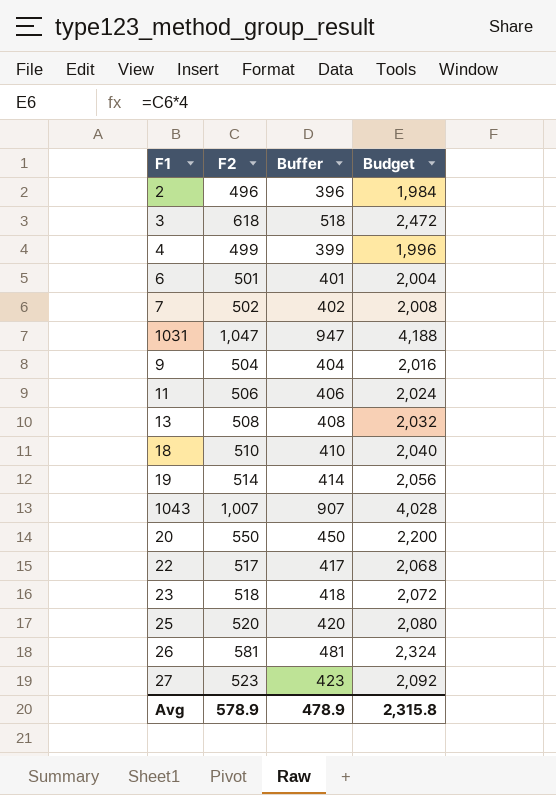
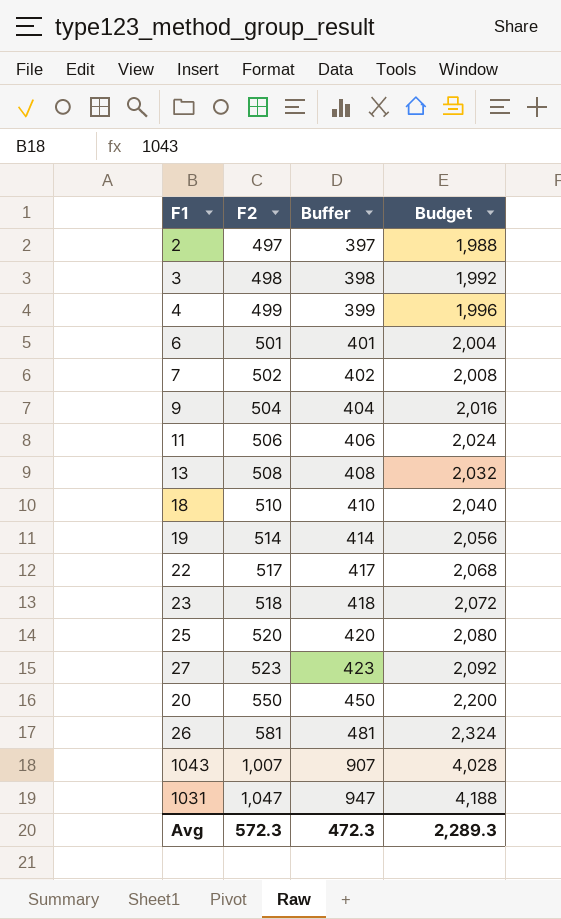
row order: none -> F2 ascending
2 | F2: 496 -> 497
2 | Buffer: 396 -> 397
2 | Budget: 1,984 -> 1,988
3 | F2: 618 -> 498
3 | Buffer: 518 -> 398
3 | Budget: 2,472 -> 1,992
Avg | F2: 578.9 -> 572.3
Avg | Buffer: 478.9 -> 472.3
Avg | Budget: 2,315.8 -> 2,289.3

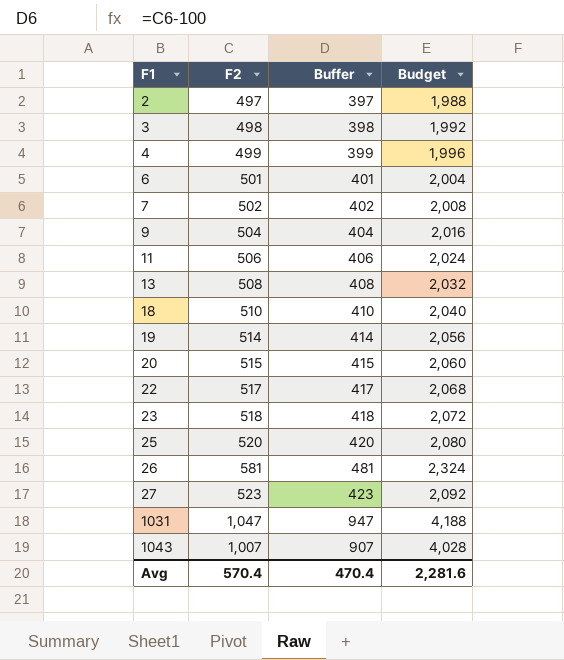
row order: F2 ascending -> F1 ascending
20 | F2: 550 -> 515
20 | Buffer: 450 -> 415
20 | Budget: 2,200 -> 2,060
Avg | F2: 572.3 -> 570.4
Avg | Buffer: 472.3 -> 470.4
Avg | Budget: 2,289.3 -> 2,281.6

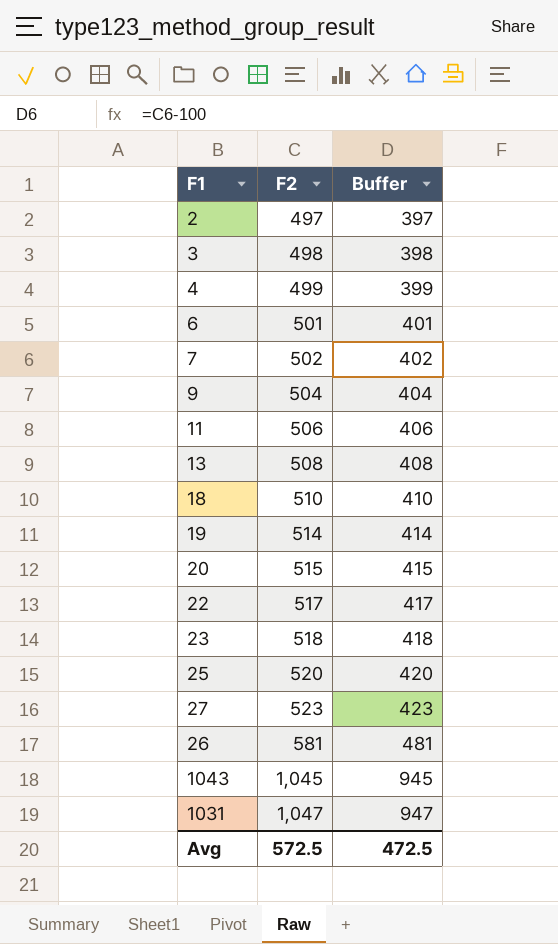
row order: F1 ascending -> F2 ascending
column Budget | formula: [F2] * 4 -> none
1043 | F2: 1,007 -> 1,045
1043 | Buffer: 907 -> 945
Avg | F2: 570.4 -> 572.5
Avg | Buffer: 470.4 -> 472.5

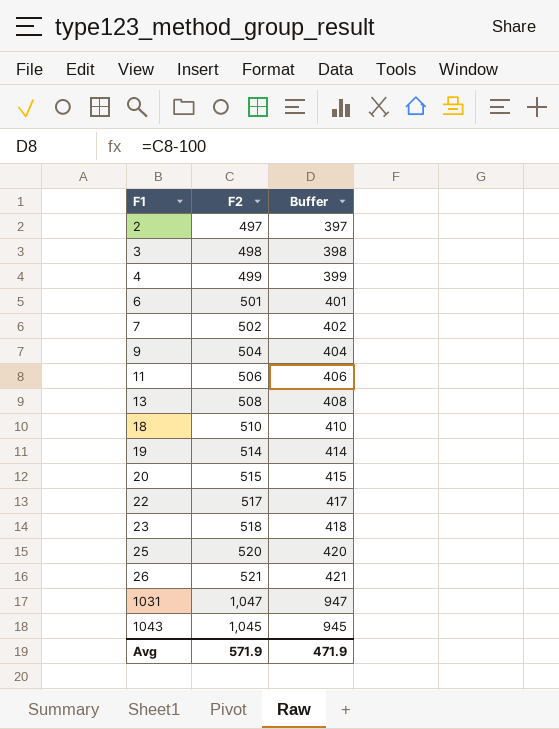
row order: F2 ascending -> F1 ascending
row 27: 523 | 423 -> none
26 | F2: 581 -> 521
26 | Buffer: 481 -> 421
Avg | F2: 572.5 -> 571.9
Avg | Buffer: 472.5 -> 471.9

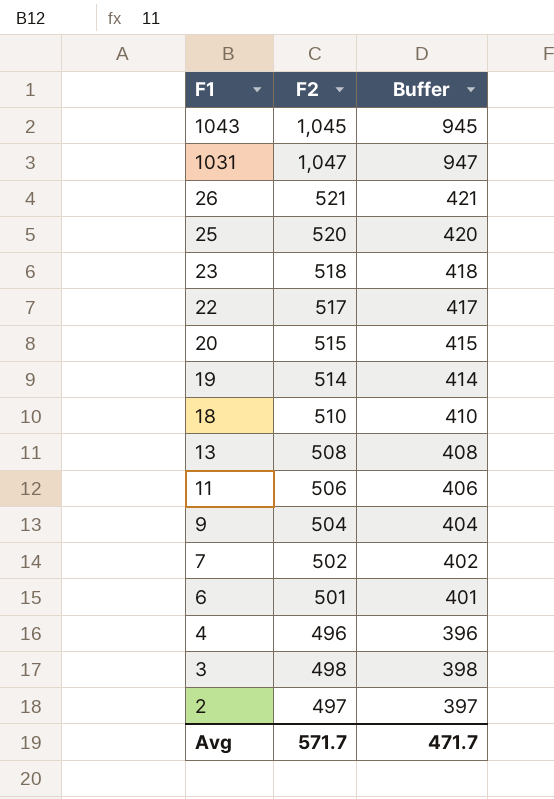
row order: F1 ascending -> F1 descending
4 | F2: 499 -> 496
4 | Buffer: 399 -> 396
Avg | F2: 571.9 -> 571.7
Avg | Buffer: 471.9 -> 471.7

